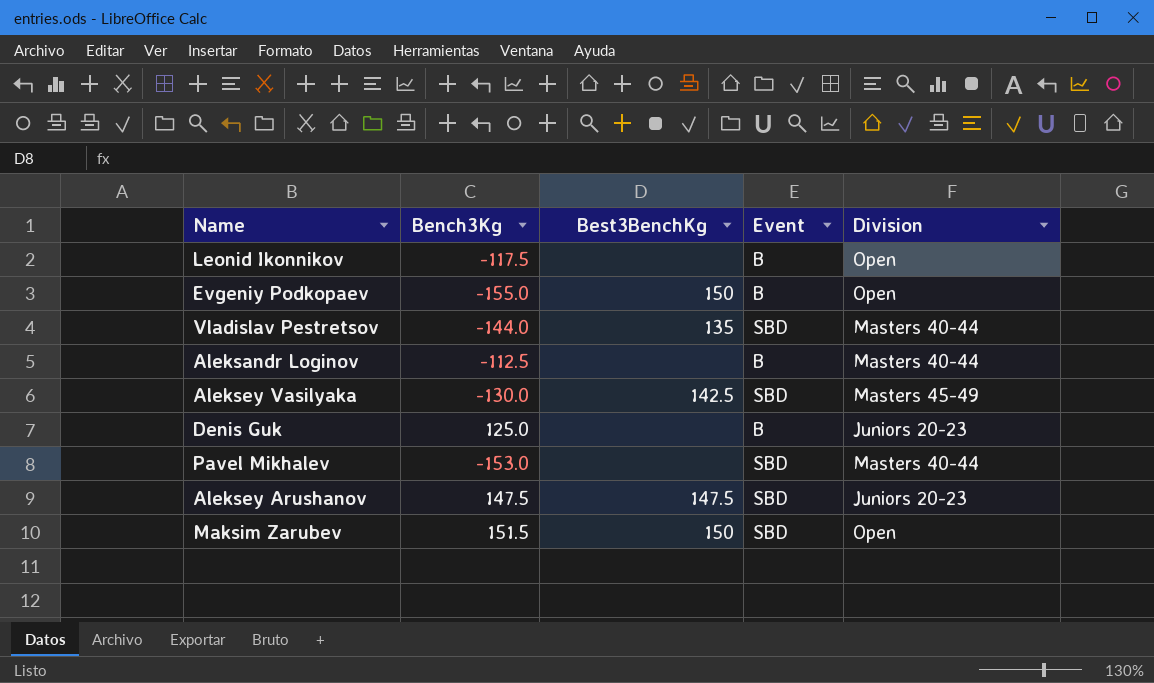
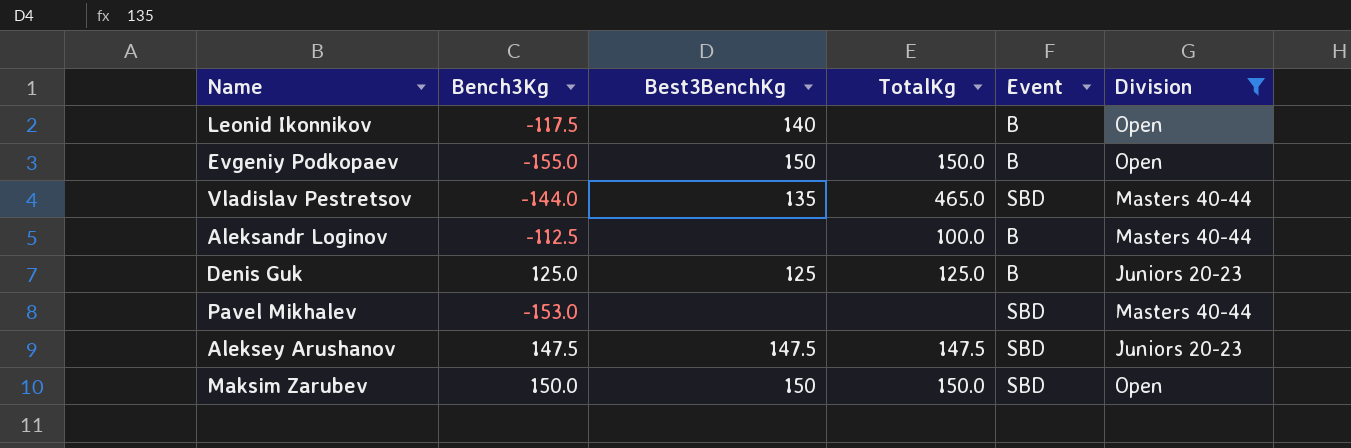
filter: none -> Division != Masters 45-49
column TotalKg | position: none -> 4
Leonid Ikonnikov | Best3BenchKg: none -> 140
Denis Guk | Best3BenchKg: none -> 125
Maksim Zarubev | Bench3Kg: 151.5 -> 150.0

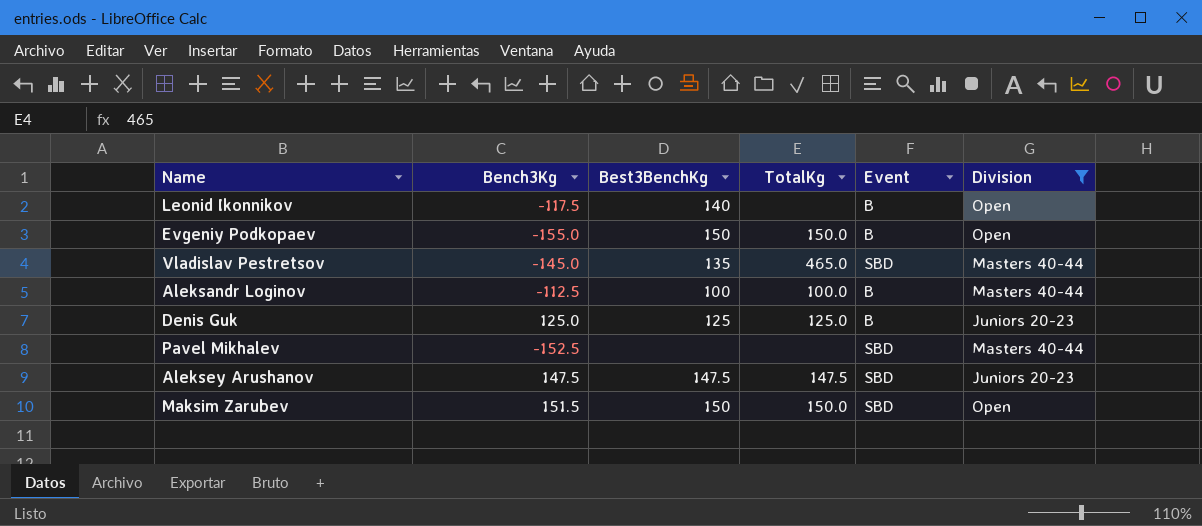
Vladislav Pestretsov | Bench3Kg: -144.0 -> -145.0
Aleksandr Loginov | Best3BenchKg: none -> 100
Pavel Mikhalev | Bench3Kg: -153.0 -> -152.5
Maksim Zarubev | Bench3Kg: 150.0 -> 151.5

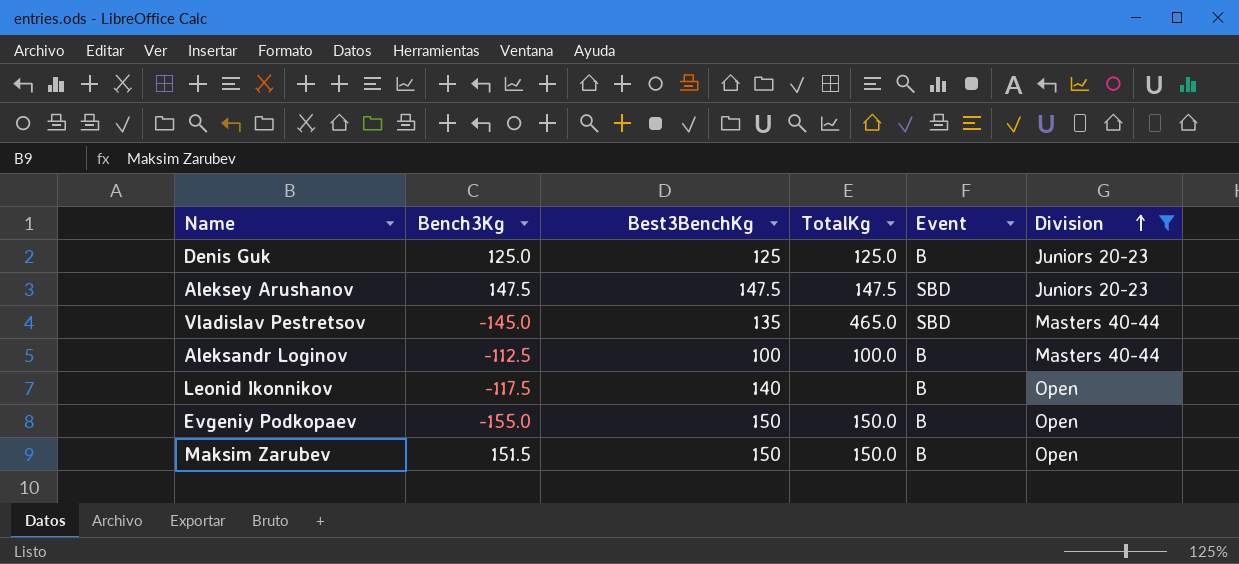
row order: none -> Division ascending
row Pavel Mikhalev: -152.5 | none | none | SBD | Masters 40-44 -> none
Maksim Zarubev | Event: SBD -> B

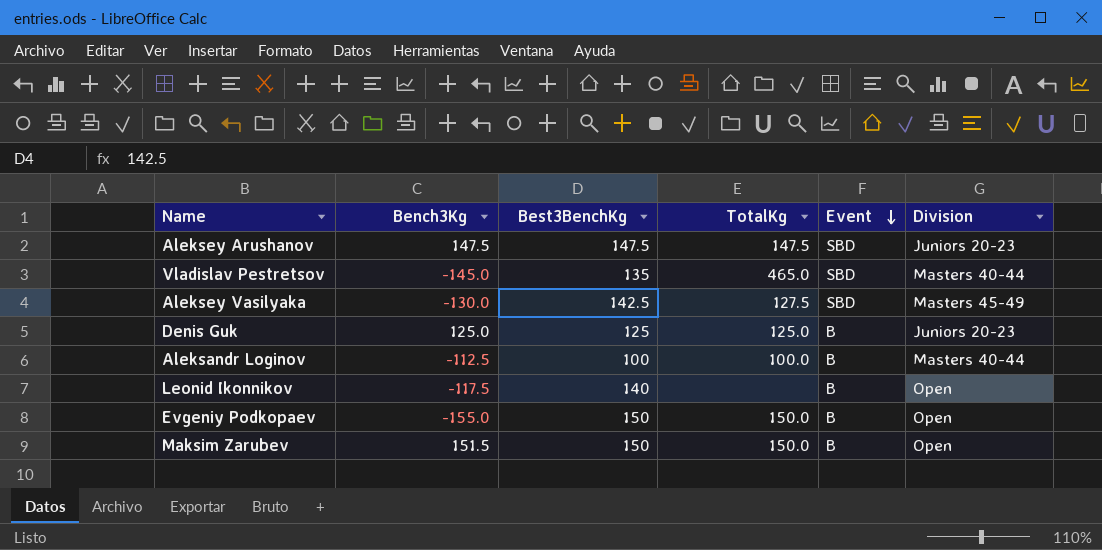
filter: Division != Masters 45-49 -> none
row order: Division ascending -> Event descending

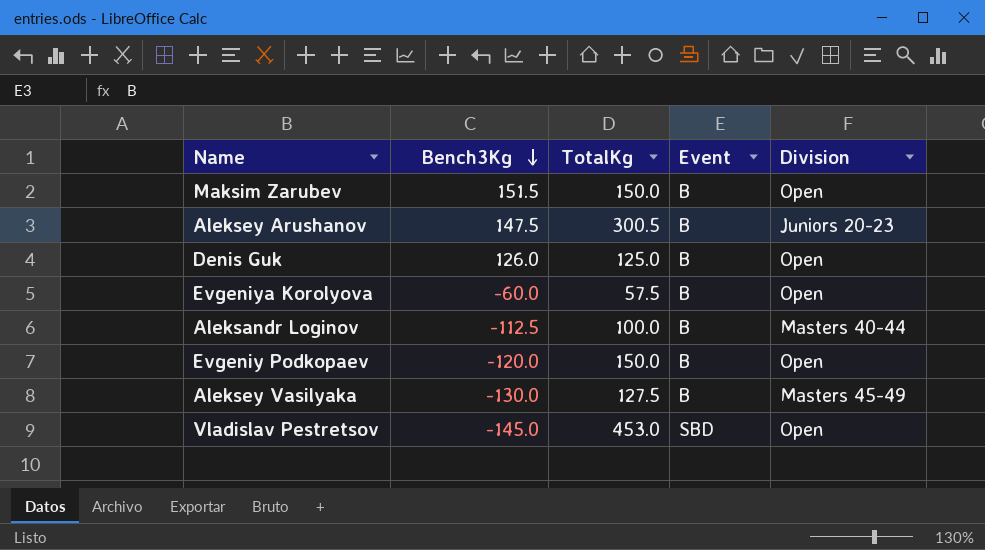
row order: Event descending -> Bench3Kg descending
column Best3BenchKg | position: 3 -> none
row Leonid Ikonnikov: -117.5 | 140 | none | B | Open -> none
Aleksey Arushanov | TotalKg: 147.5 -> 300.5
Aleksey Arushanov | Event: SBD -> B
Denis Guk | Bench3Kg: 125.0 -> 126.0
Denis Guk | Division: Juniors 20-23 -> Open
row Evgeniya Korolyova: none -> -60.0 | 57.5 | B | Open
Evgeniy Podkopaev | Bench3Kg: -155.0 -> -120.0
Aleksey Vasilyaka | Event: SBD -> B
Vladislav Pestretsov | TotalKg: 465.0 -> 453.0
Vladislav Pestretsov | Division: Masters 40-44 -> Open

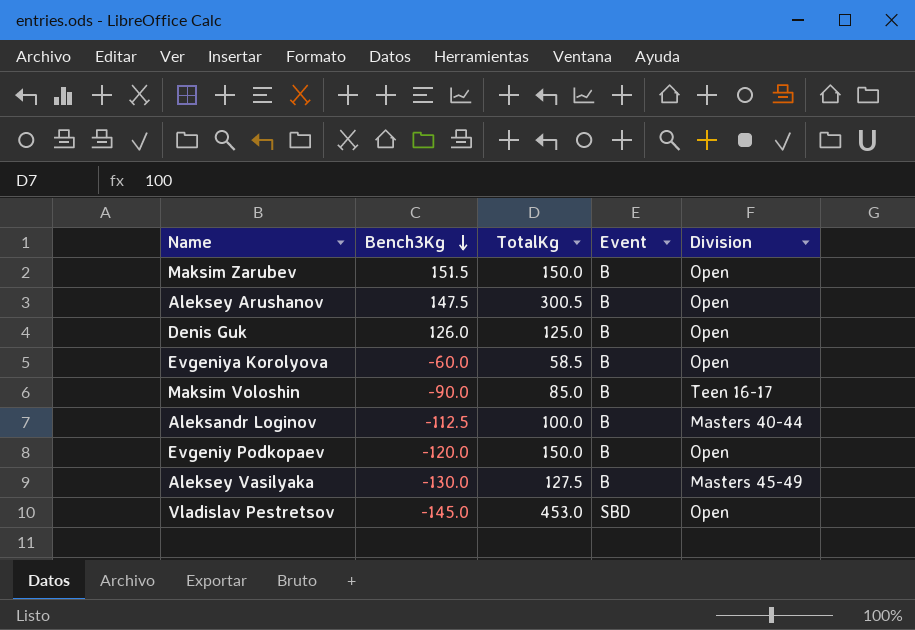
Aleksey Arushanov | Division: Juniors 20-23 -> Open
Evgeniya Korolyova | TotalKg: 57.5 -> 58.5
row Maksim Voloshin: none -> -90.0 | 85.0 | B | Teen 16-17

